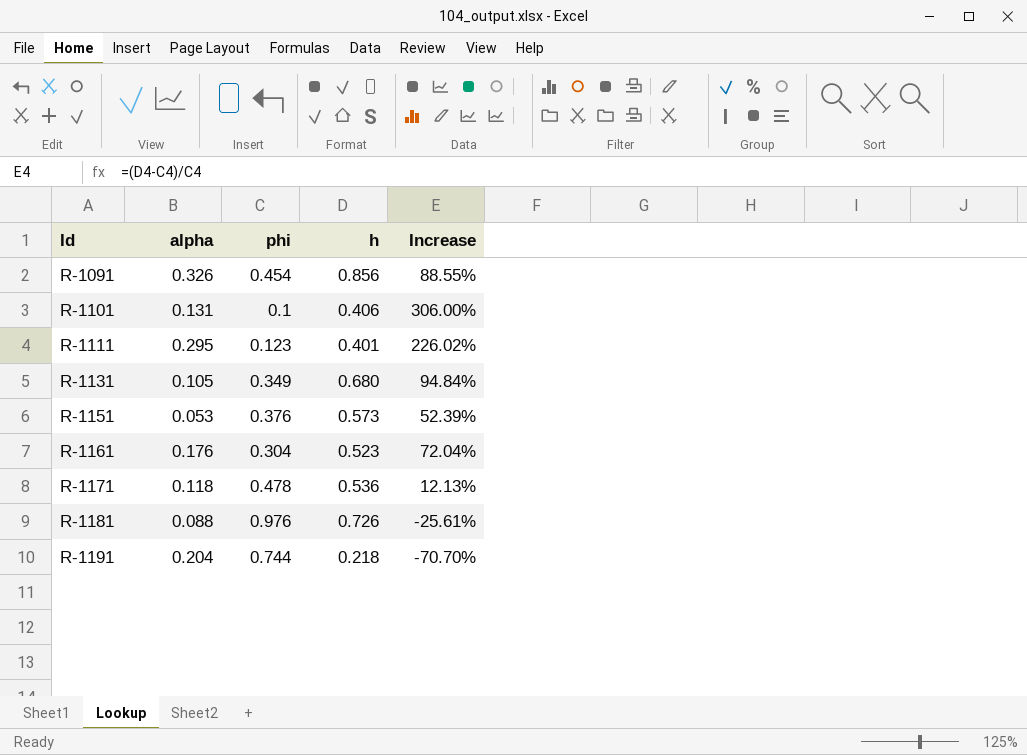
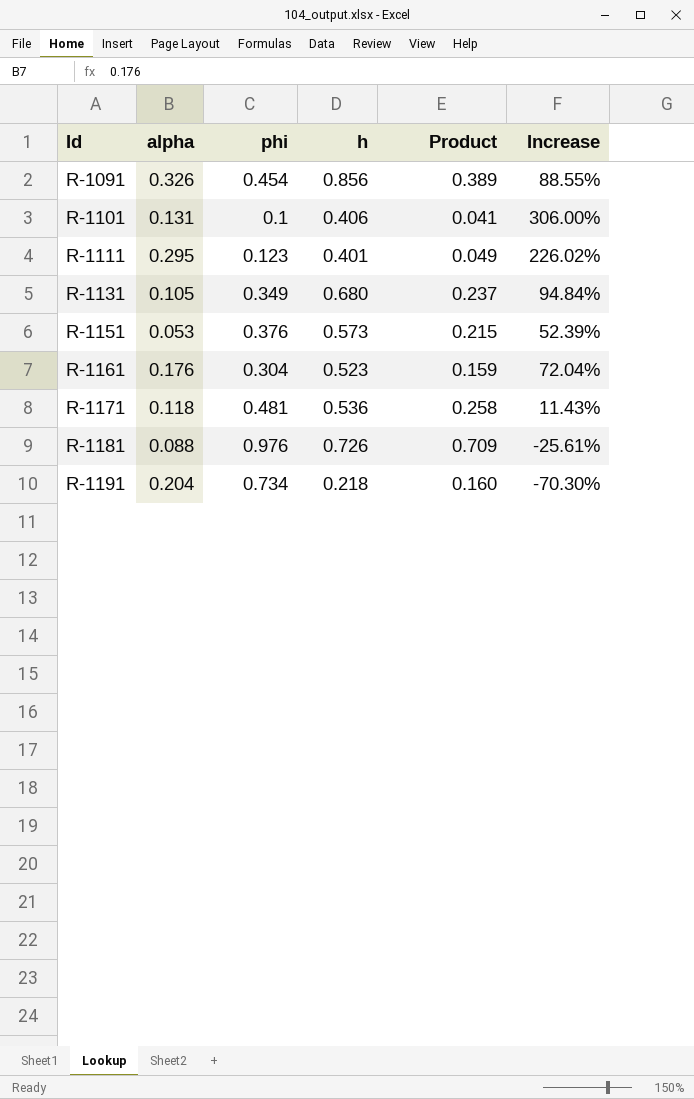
column Product | formula: none -> [phi] * [h]
R-1171 | phi: 0.478 -> 0.481
R-1171 | Increase: 12.13% -> 11.43%
R-1191 | phi: 0.744 -> 0.734
R-1191 | Increase: -70.70% -> -70.30%

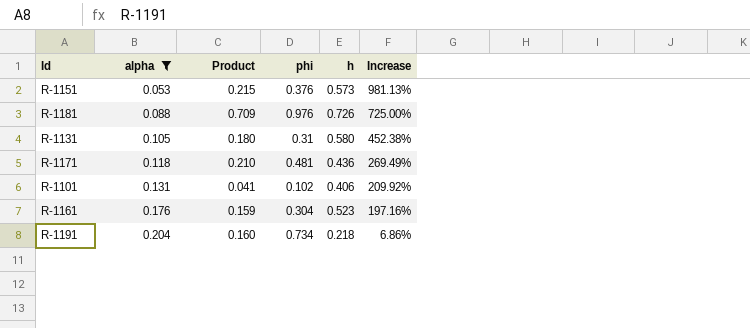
filter: none -> alpha <= 0.204
row order: Id ascending -> alpha ascending
column Product | position: 5 -> 3
column Increase | formula: ([h] - [phi]) / [phi] -> ([h] - [alpha]) / [alpha]
R-1131 | Product: 0.237 -> 0.180
R-1131 | phi: 0.349 -> 0.31
R-1131 | h: 0.680 -> 0.580
R-1171 | Product: 0.258 -> 0.210
R-1171 | h: 0.536 -> 0.436
R-1101 | phi: 0.1 -> 0.102

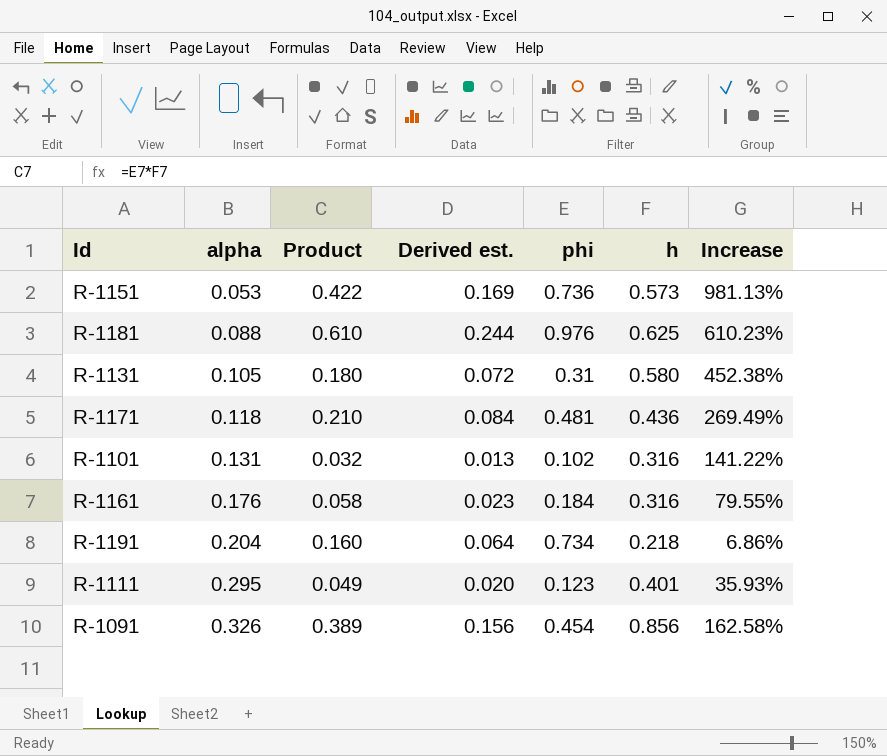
filter: alpha <= 0.204 -> none
column Derived est. | formula: none -> [Product] * 0.4
R-1151 | Product: 0.215 -> 0.422
R-1151 | phi: 0.376 -> 0.736
R-1181 | Product: 0.709 -> 0.610
R-1181 | h: 0.726 -> 0.625
R-1181 | Increase: 725.00% -> 610.23%
R-1101 | Product: 0.041 -> 0.032
R-1101 | h: 0.406 -> 0.316
R-1101 | Increase: 209.92% -> 141.22%
R-1161 | Product: 0.159 -> 0.058
R-1161 | phi: 0.304 -> 0.184
R-1161 | h: 0.523 -> 0.316
R-1161 | Increase: 197.16% -> 79.55%

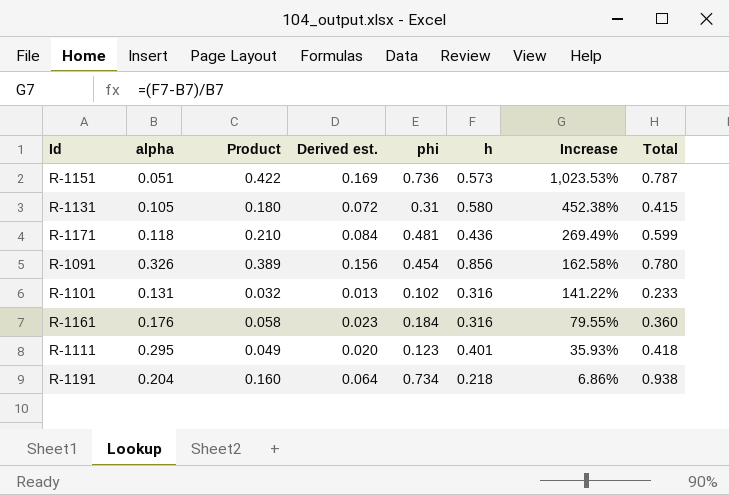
row order: alpha ascending -> Increase descending
column Total | formula: none -> [alpha] + [phi]
row R-1181: 0.088 | 0.610 | 0.244 | 0.976 | 0.625 | 610.23% -> none
R-1151 | alpha: 0.053 -> 0.051
R-1151 | Increase: 981.13% -> 1,023.53%

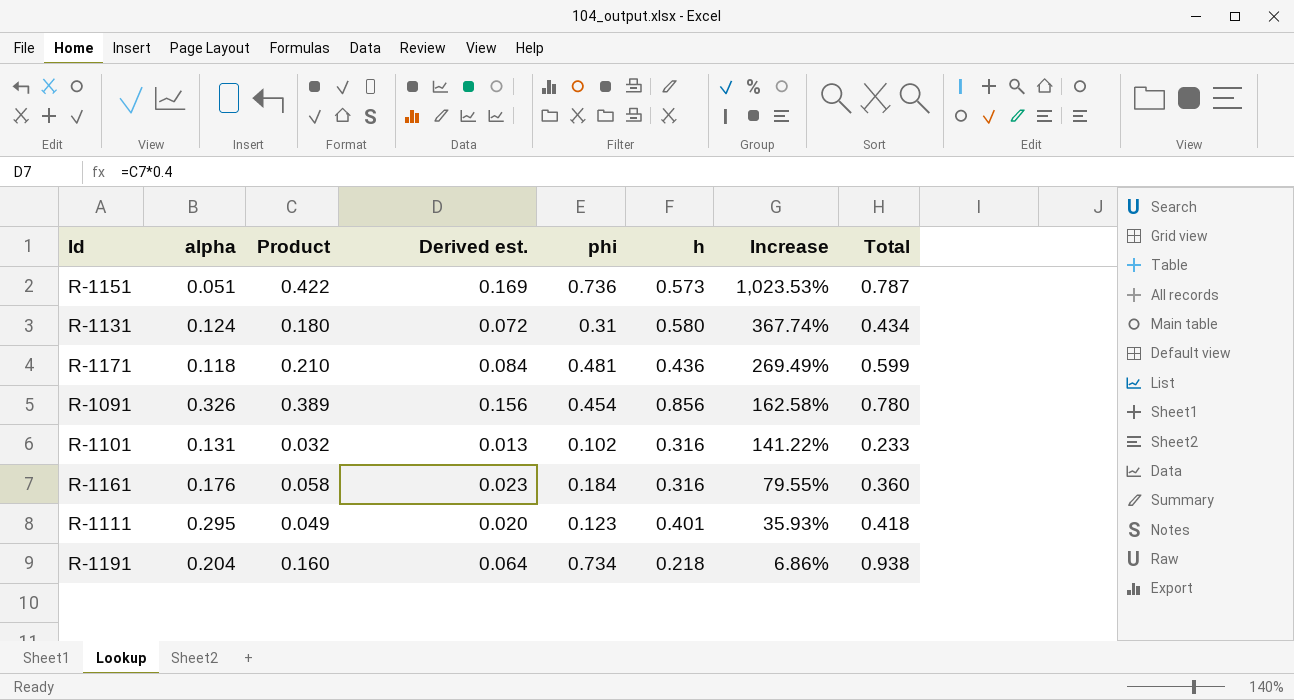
R-1131 | alpha: 0.105 -> 0.124
R-1131 | Increase: 452.38% -> 367.74%
R-1131 | Total: 0.415 -> 0.434

